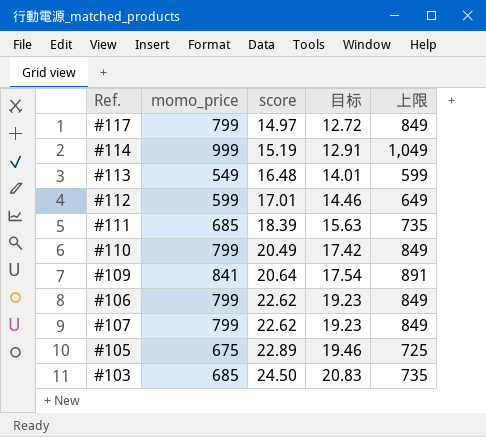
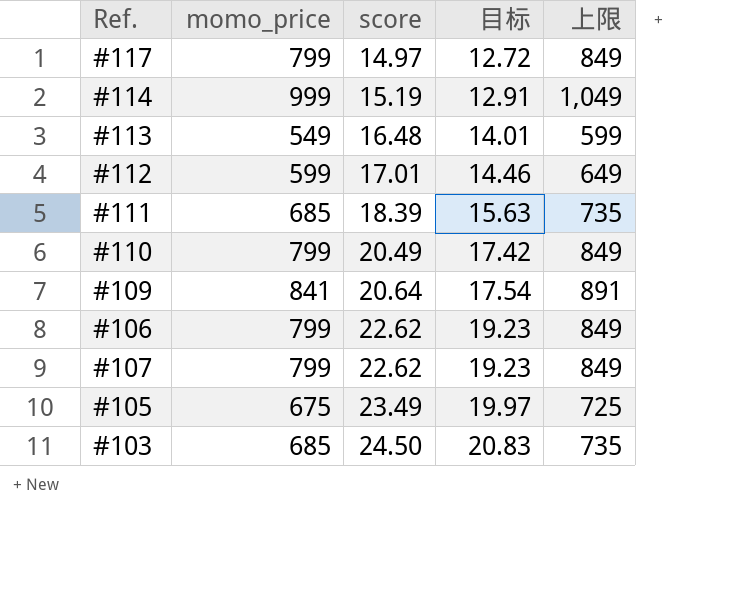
#105 | score: 22.89 -> 23.49
#105 | 目标: 19.46 -> 19.97

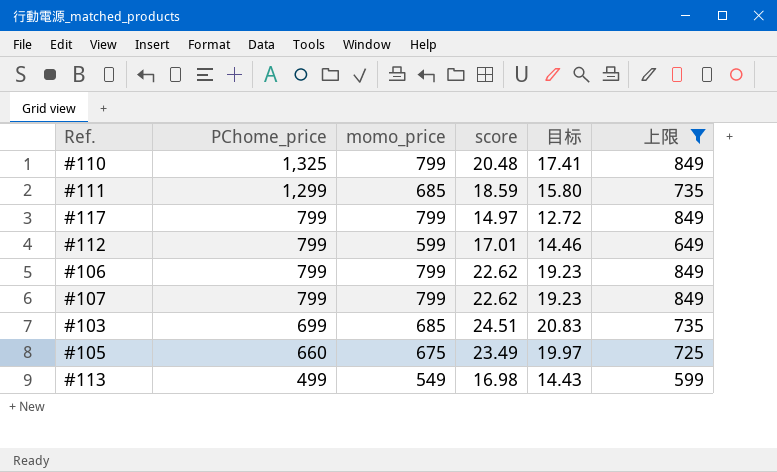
filter: none -> 上限 <= 849
row order: score ascending -> PChome_price descending
column PChome_price | position: none -> 2
#110 | score: 20.49 -> 20.48
#110 | 目标: 17.42 -> 17.41
#111 | score: 18.39 -> 18.59
#111 | 目标: 15.63 -> 15.80
#103 | score: 24.50 -> 24.51
#113 | score: 16.48 -> 16.98
#113 | 目标: 14.01 -> 14.43

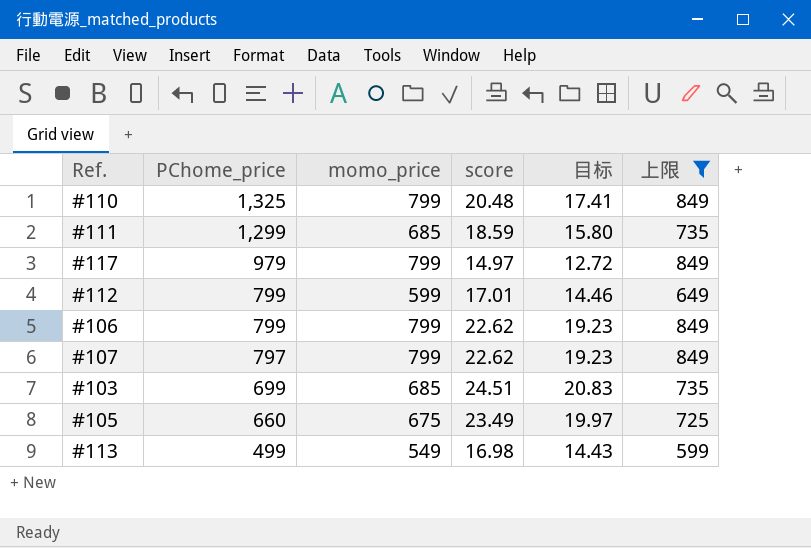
#117 | PChome_price: 799 -> 979
#107 | PChome_price: 799 -> 797

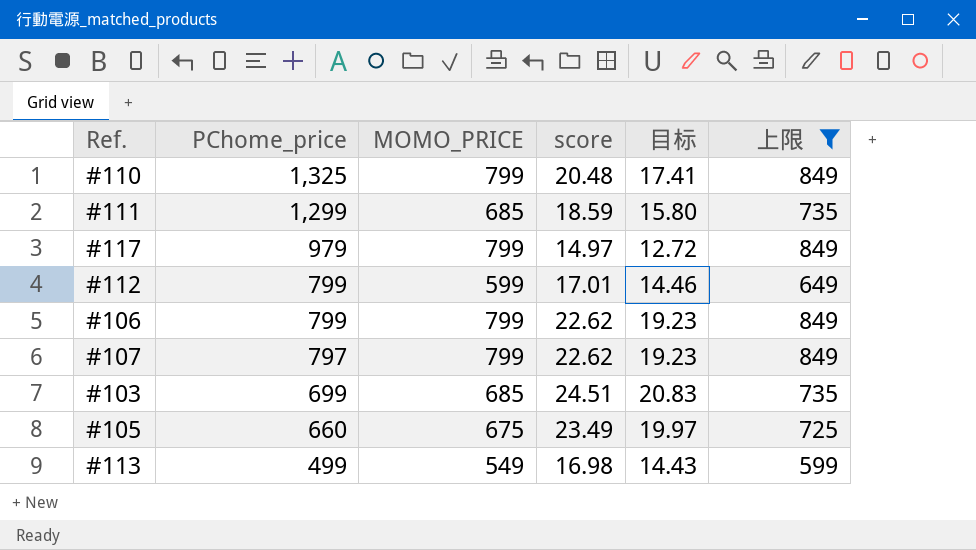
column name: momo_price -> MOMO_PRICE

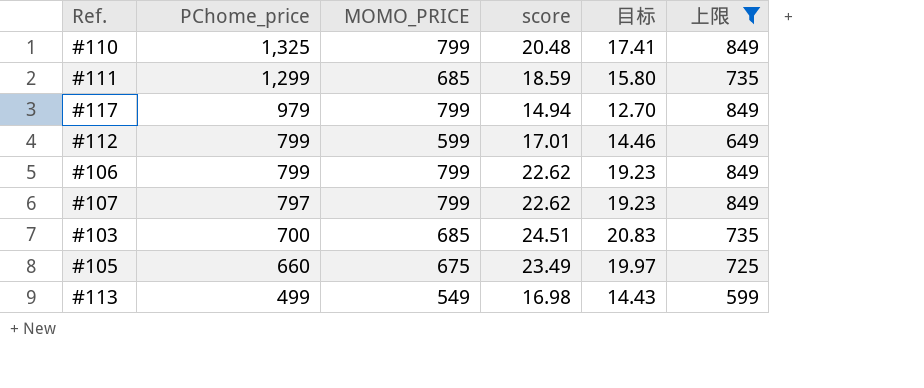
#117 | score: 14.97 -> 14.94
#117 | 目标: 12.72 -> 12.70
#103 | PChome_price: 699 -> 700

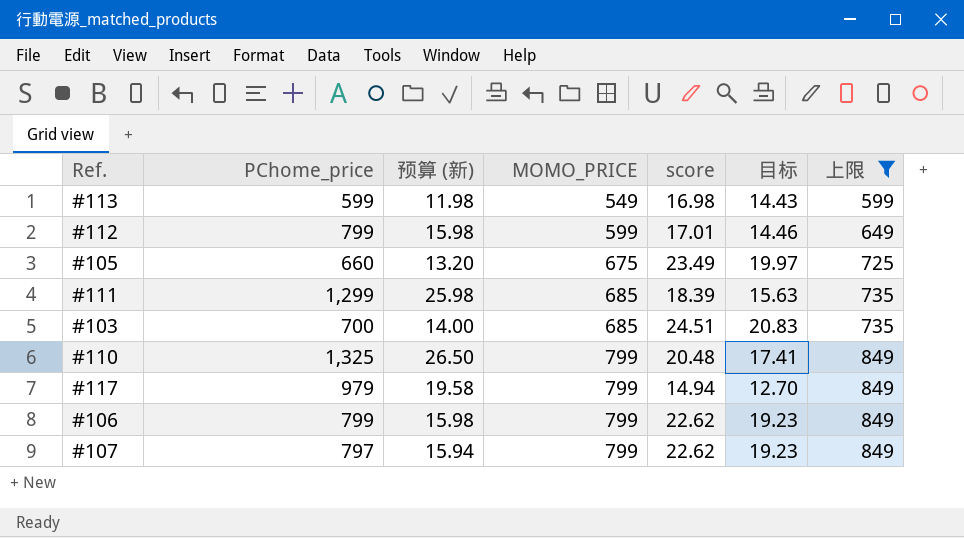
row order: PChome_price descending -> MOMO_PRICE ascending
column 预算 (新) | formula: none -> [PChome_price] * 0.02
#113 | PChome_price: 499 -> 599
#111 | score: 18.59 -> 18.39
#111 | 目标: 15.80 -> 15.63

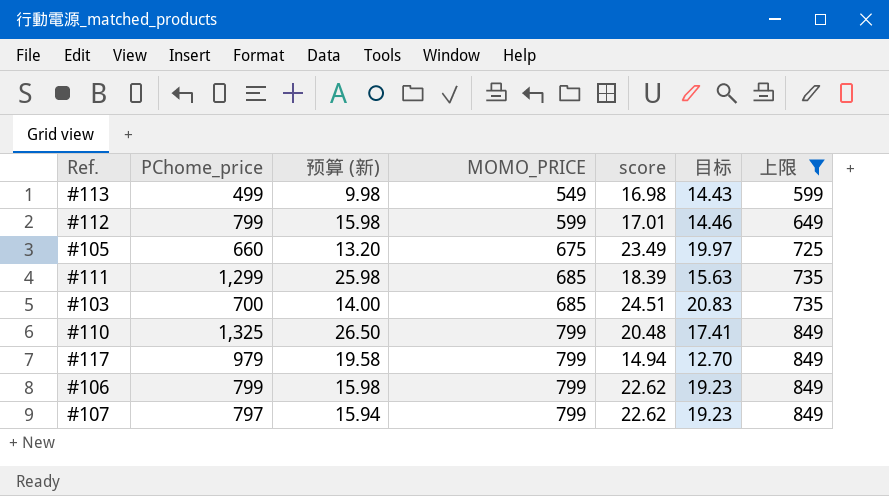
#113 | PChome_price: 599 -> 499
#113 | 预算 (新): 11.98 -> 9.98

